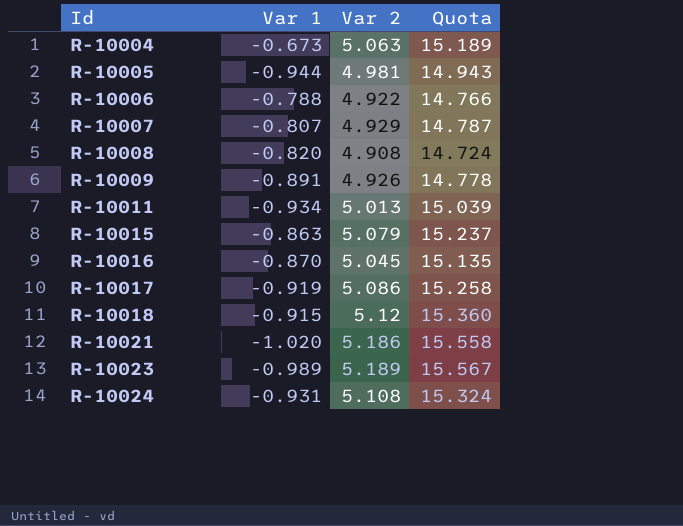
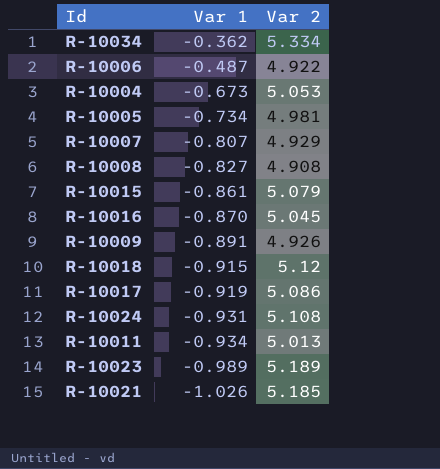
row order: Id ascending -> Var 1 descending
column Quota | formula: [Var 2] * 3 -> none
row R-10034: none -> -0.362 | 5.334
R-10006 | Var 1: -0.788 -> -0.487
R-10004 | Var 2: 5.063 -> 5.053
R-10005 | Var 1: -0.944 -> -0.734
R-10008 | Var 1: -0.820 -> -0.827
R-10015 | Var 1: -0.863 -> -0.861
R-10021 | Var 1: -1.020 -> -1.026
R-10021 | Var 2: 5.186 -> 5.185

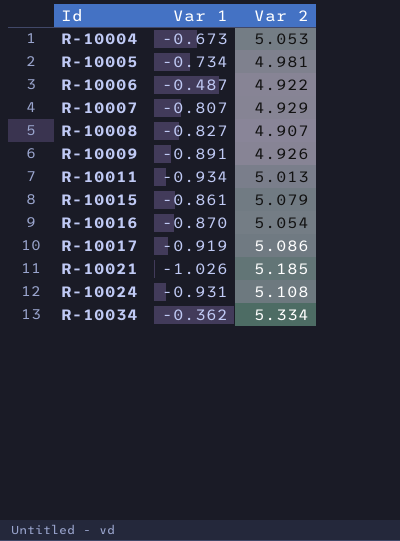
row order: Var 1 descending -> Id ascending
row R-10018: -0.915 | 5.12 -> none
row R-10023: -0.989 | 5.189 -> none
R-10008 | Var 2: 4.908 -> 4.907
R-10016 | Var 2: 5.045 -> 5.054

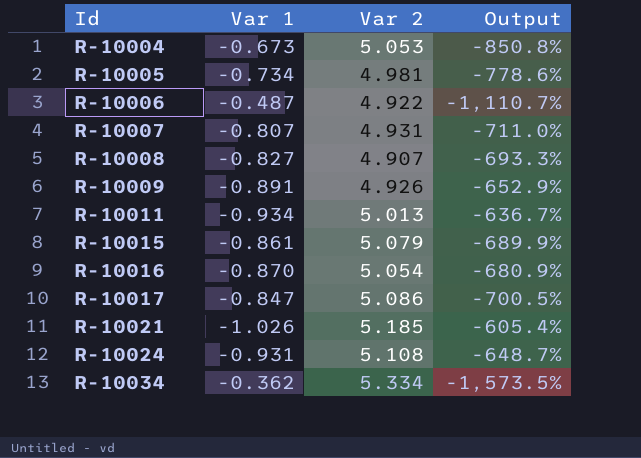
column Output | formula: none -> ([Var 2] - [Var 1]) / [Var 1]
R-10007 | Var 2: 4.929 -> 4.931
R-10017 | Var 1: -0.919 -> -0.847

